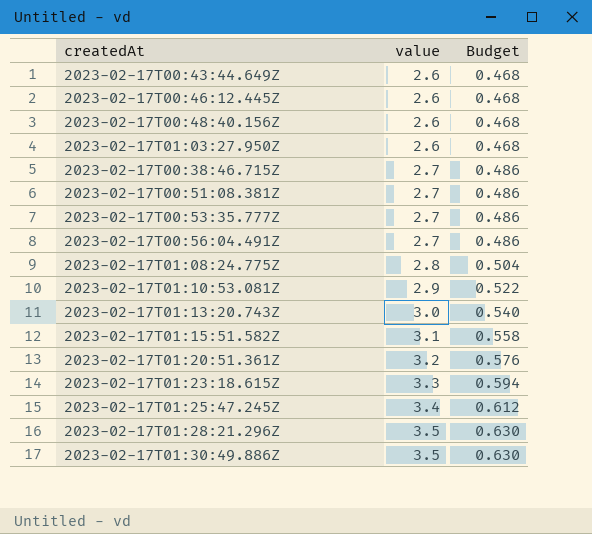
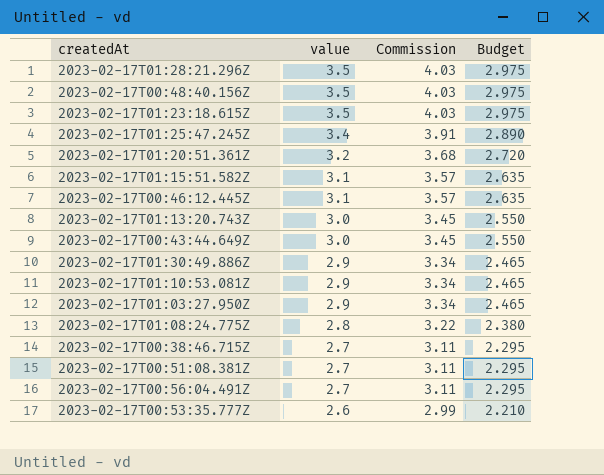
row order: value ascending -> value descending
column Commission | formula: none -> [value] * 1.15
column Budget | formula: [value] * 0.18 -> [value] * 0.85
2023-02-17T00:48:40.156Z | value: 2.6 -> 3.5
2023-02-17T01:23:18.615Z | value: 3.3 -> 3.5
2023-02-17T00:46:12.445Z | value: 2.6 -> 3.1
2023-02-17T00:43:44.649Z | value: 2.6 -> 3.0
2023-02-17T01:30:49.886Z | value: 3.5 -> 2.9
2023-02-17T01:03:27.950Z | value: 2.6 -> 2.9
2023-02-17T00:53:35.777Z | value: 2.7 -> 2.6

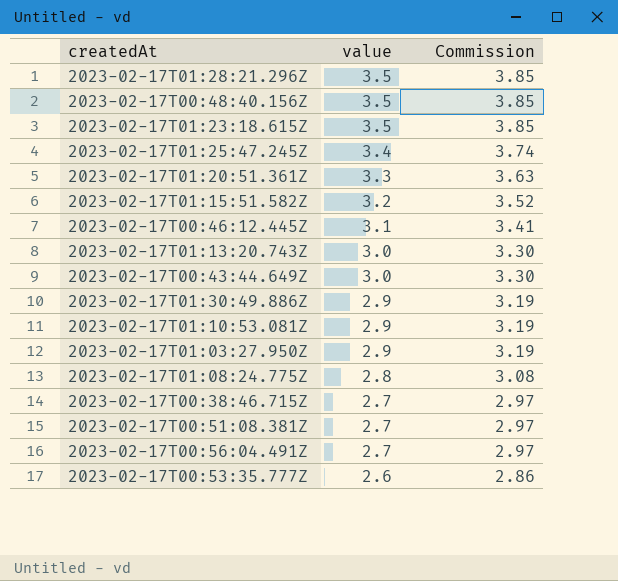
column Budget | formula: [value] * 0.85 -> none
column Commission | formula: [value] * 1.15 -> [value] * 1.1
2023-02-17T01:20:51.361Z | value: 3.2 -> 3.3
2023-02-17T01:15:51.582Z | value: 3.1 -> 3.2

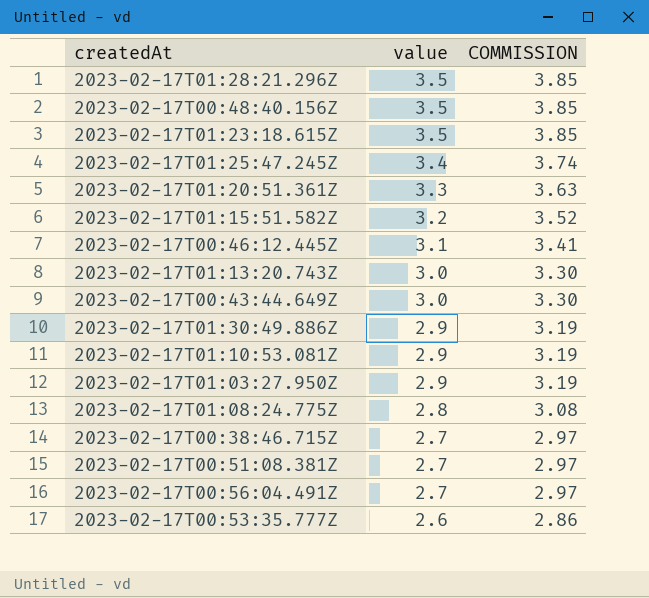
column name: Commission -> COMMISSION

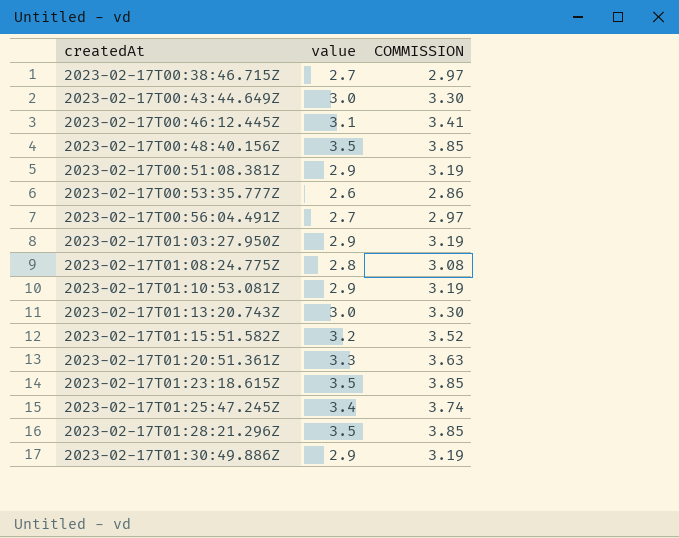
row order: value descending -> createdAt ascending
2023-02-17T00:51:08.381Z | value: 2.7 -> 2.9
2023-02-17T00:51:08.381Z | COMMISSION: 2.97 -> 3.19

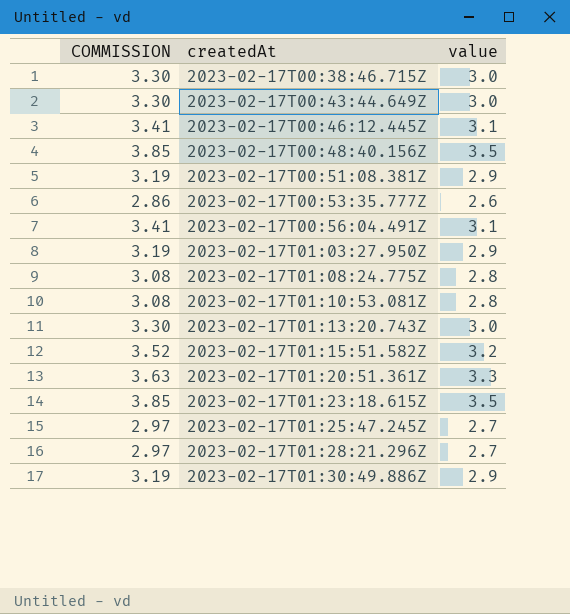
column COMMISSION | position: 3 -> 1
2023-02-17T00:38:46.715Z | COMMISSION: 2.97 -> 3.30
2023-02-17T00:38:46.715Z | value: 2.7 -> 3.0
2023-02-17T00:56:04.491Z | COMMISSION: 2.97 -> 3.41
2023-02-17T00:56:04.491Z | value: 2.7 -> 3.1
2023-02-17T01:10:53.081Z | COMMISSION: 3.19 -> 3.08
2023-02-17T01:10:53.081Z | value: 2.9 -> 2.8
2023-02-17T01:25:47.245Z | COMMISSION: 3.74 -> 2.97
2023-02-17T01:25:47.245Z | value: 3.4 -> 2.7
2023-02-17T01:28:21.296Z | COMMISSION: 3.85 -> 2.97
2023-02-17T01:28:21.296Z | value: 3.5 -> 2.7

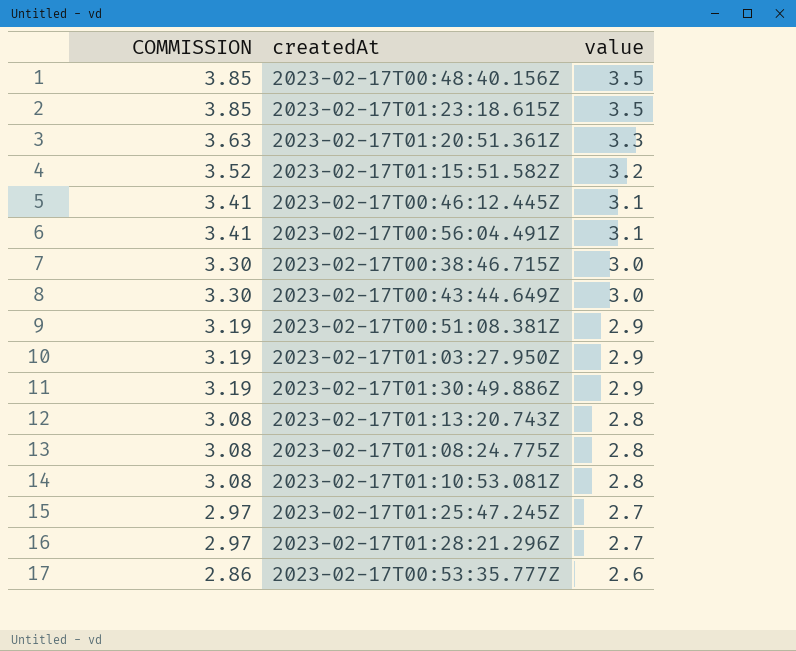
row order: createdAt ascending -> COMMISSION descending
2023-02-17T01:13:20.743Z | COMMISSION: 3.30 -> 3.08
2023-02-17T01:13:20.743Z | value: 3.0 -> 2.8

